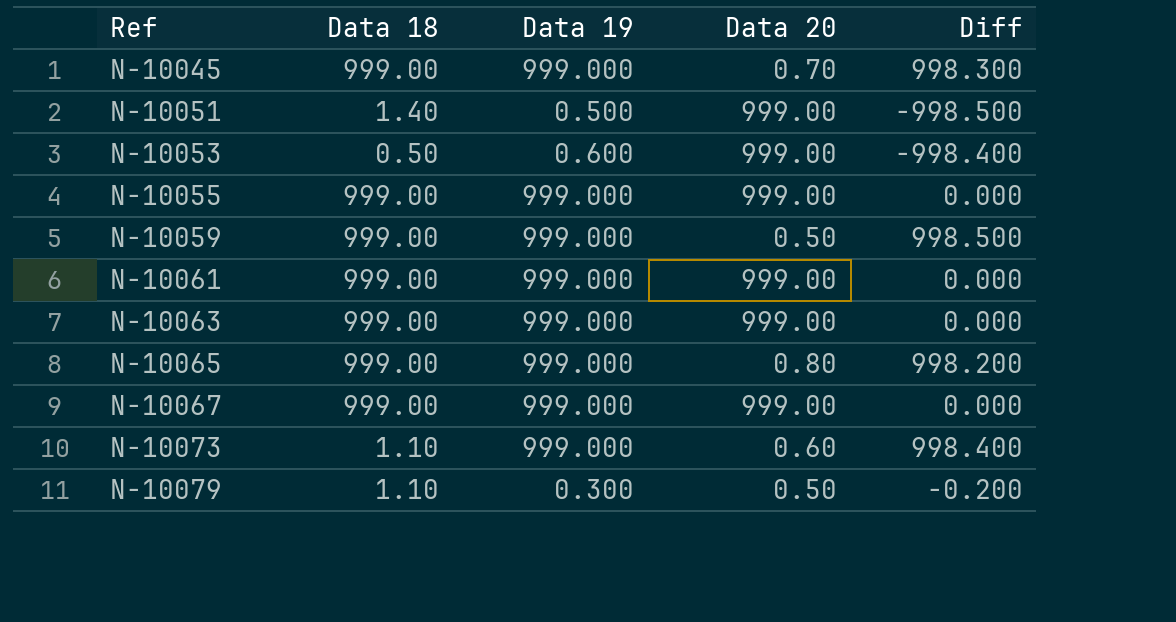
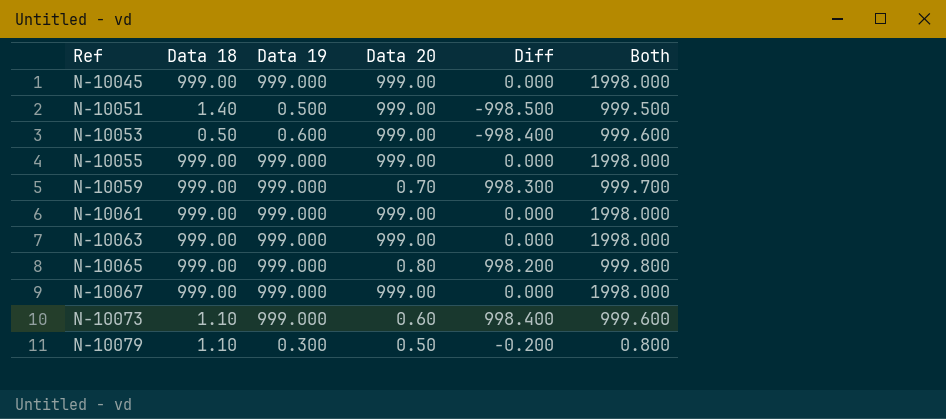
column Both | formula: none -> [Data 19] + [Data 20]
N-10045 | Data 20: 0.70 -> 999.00
N-10045 | Diff: 998.300 -> 0.000
N-10059 | Data 20: 0.50 -> 0.70
N-10059 | Diff: 998.500 -> 998.300

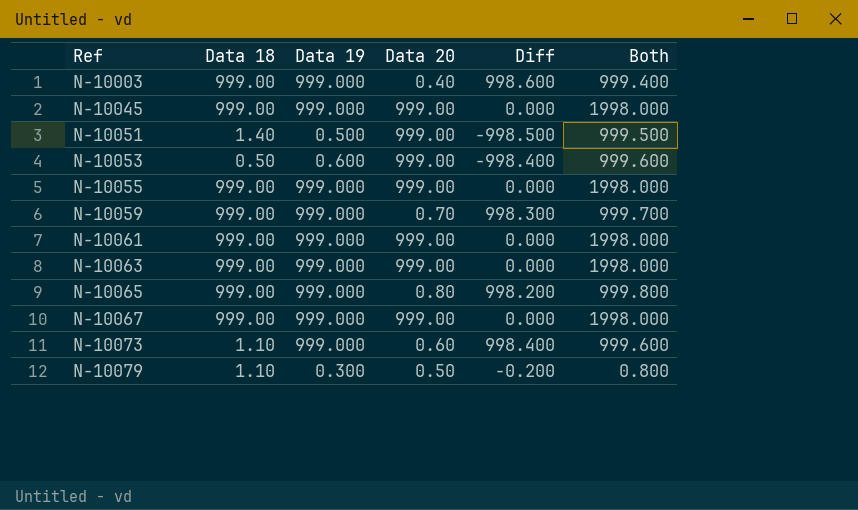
row N-10003: none -> 999.00 | 999.000 | 0.40 | 998.600 | 999.400

